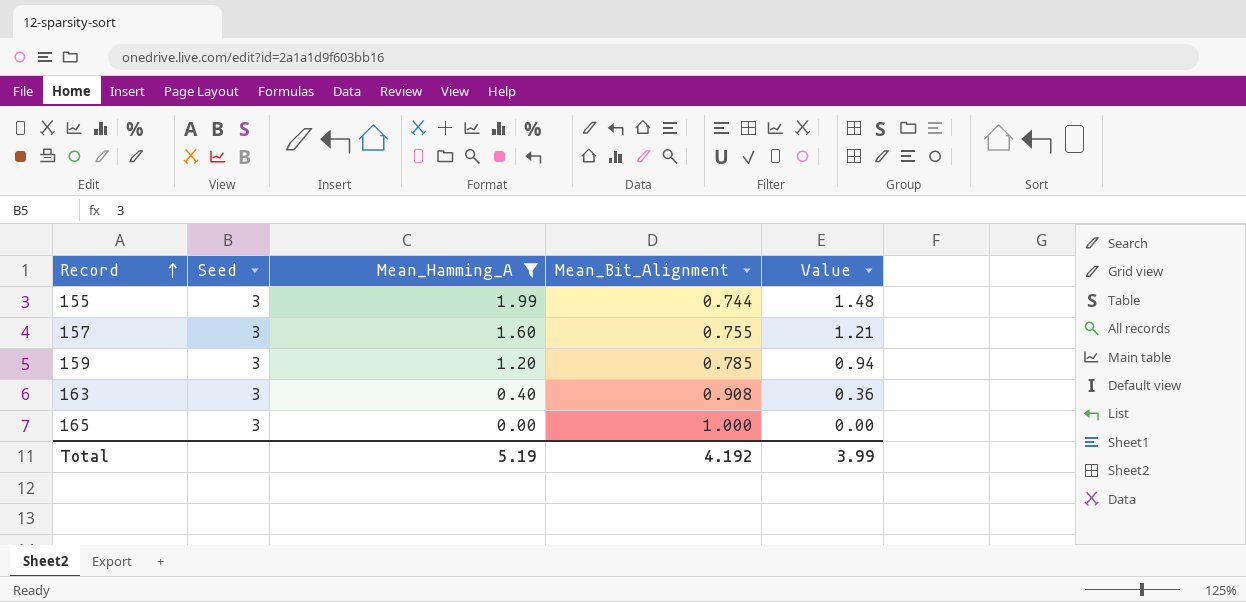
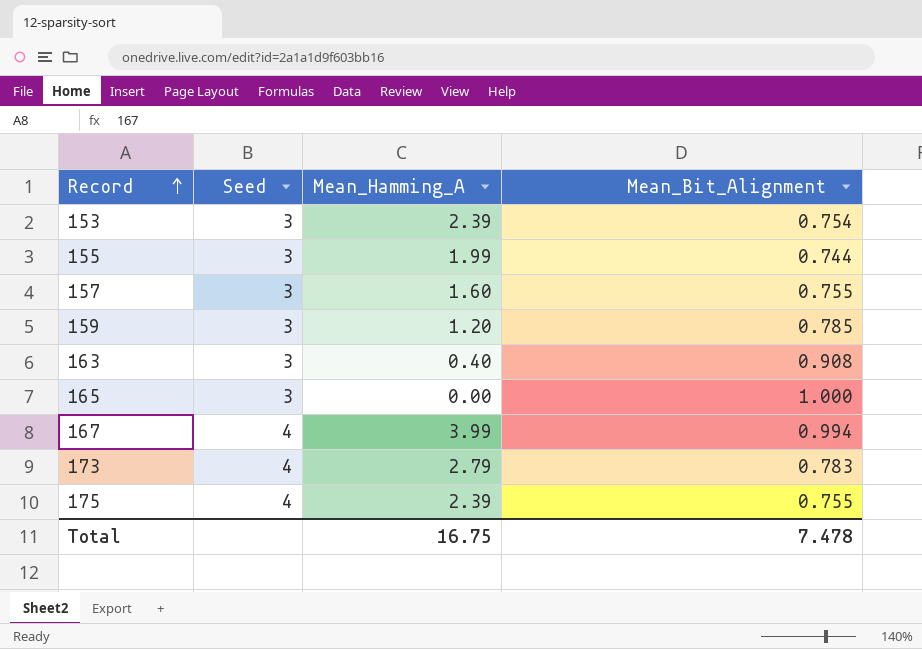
filter: Mean_Hamming_A <= 1.99 -> none
column Value | formula: [Mean_Hamming_A] * [Mean_Bit_Alignment] -> none
Total | Mean_Hamming_A: 5.19 -> 16.75
Total | Mean_Bit_Alignment: 4.192 -> 7.478

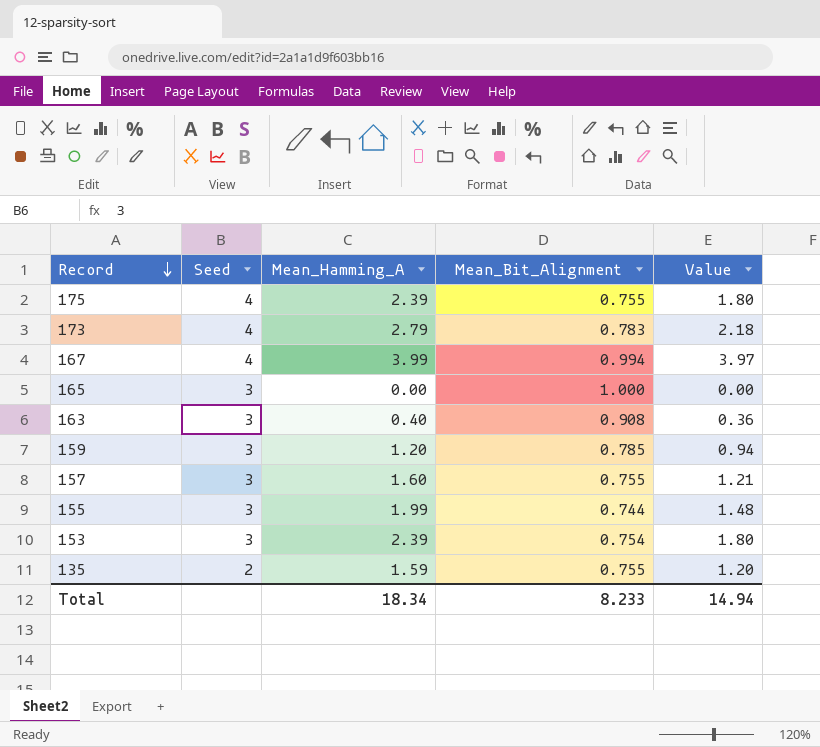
row order: Record ascending -> Record descending
column Value | formula: none -> [Mean_Hamming_A] * [Mean_Bit_Alignment]
row 135: none -> 2 | 1.59 | 0.755 | 1.20
Total | Mean_Hamming_A: 16.75 -> 18.34
Total | Mean_Bit_Alignment: 7.478 -> 8.233

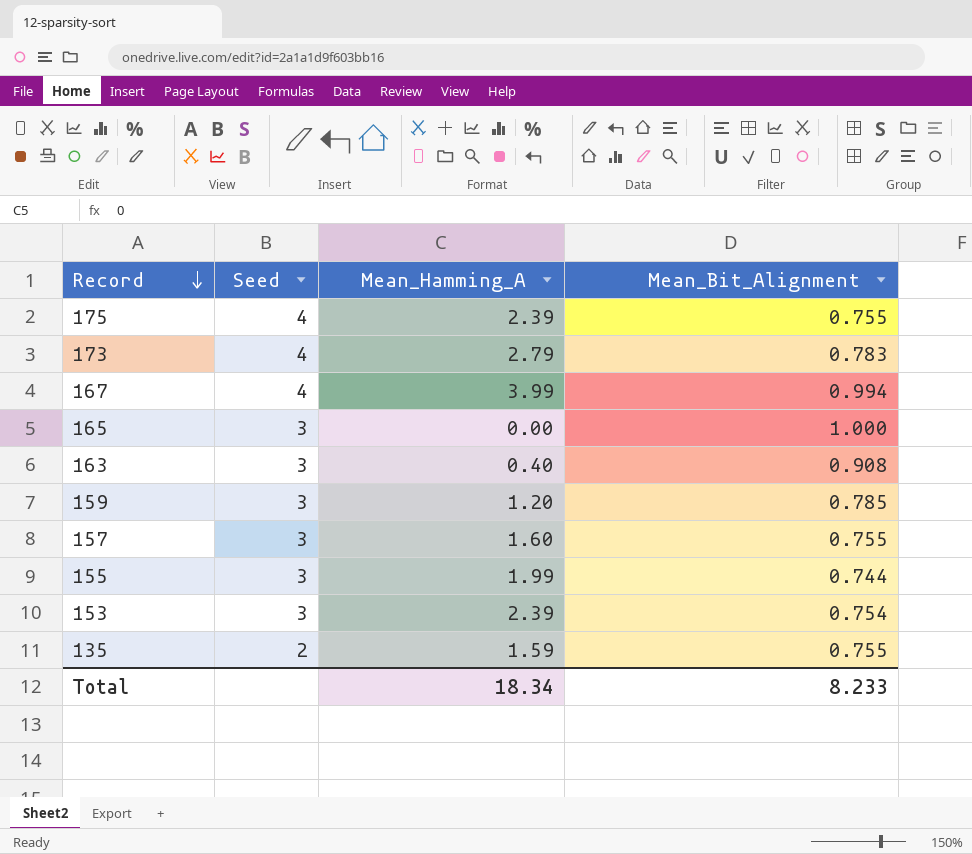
column Value | formula: [Mean_Hamming_A] * [Mean_Bit_Alignment] -> none

